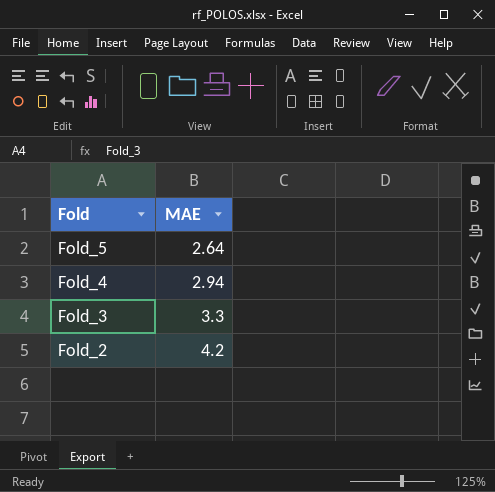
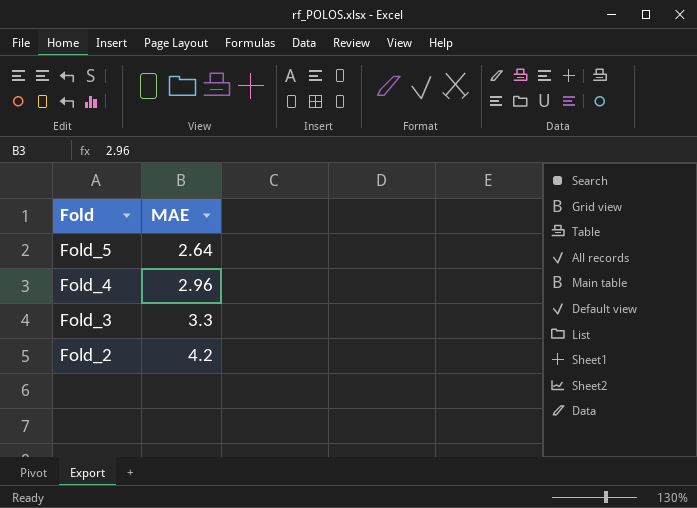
Fold_4 | MAE: 2.94 -> 2.96

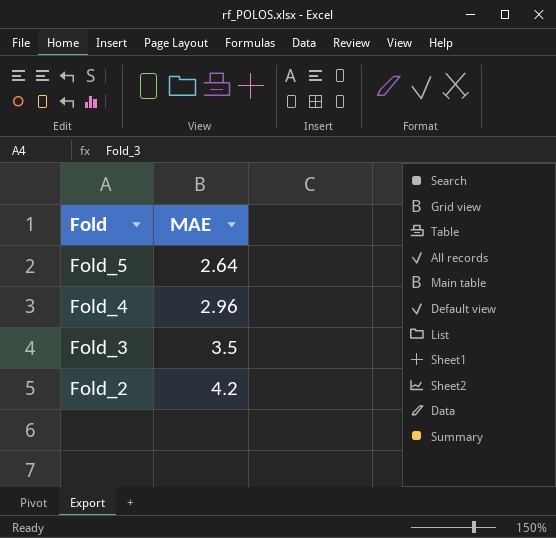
Fold_3 | MAE: 3.3 -> 3.5

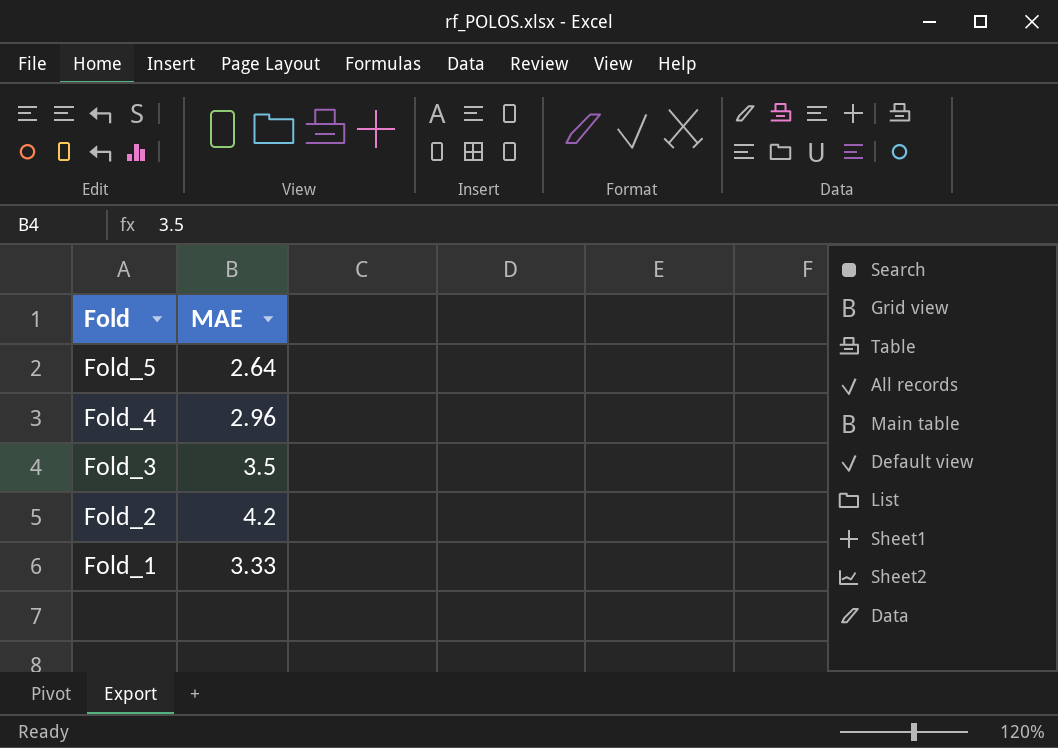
row Fold_1: none -> 3.33

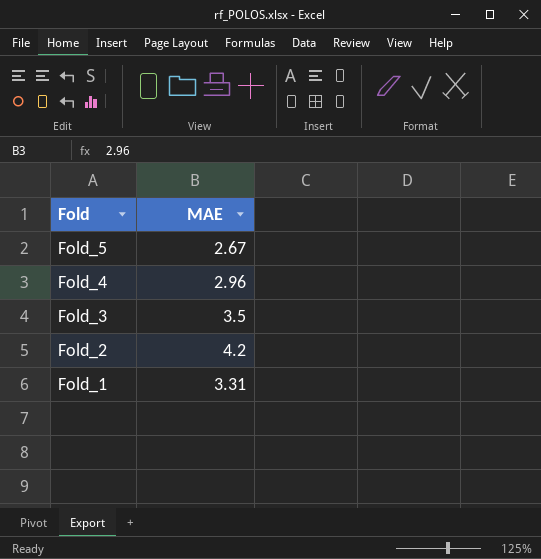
Fold_5 | MAE: 2.64 -> 2.67
Fold_1 | MAE: 3.33 -> 3.31

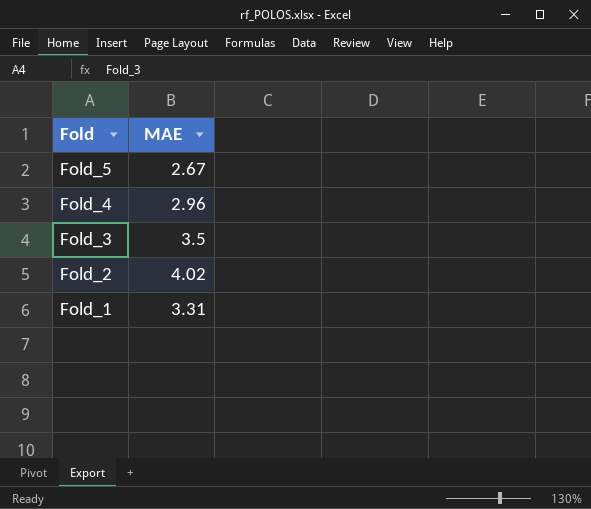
Fold_2 | MAE: 4.2 -> 4.02

